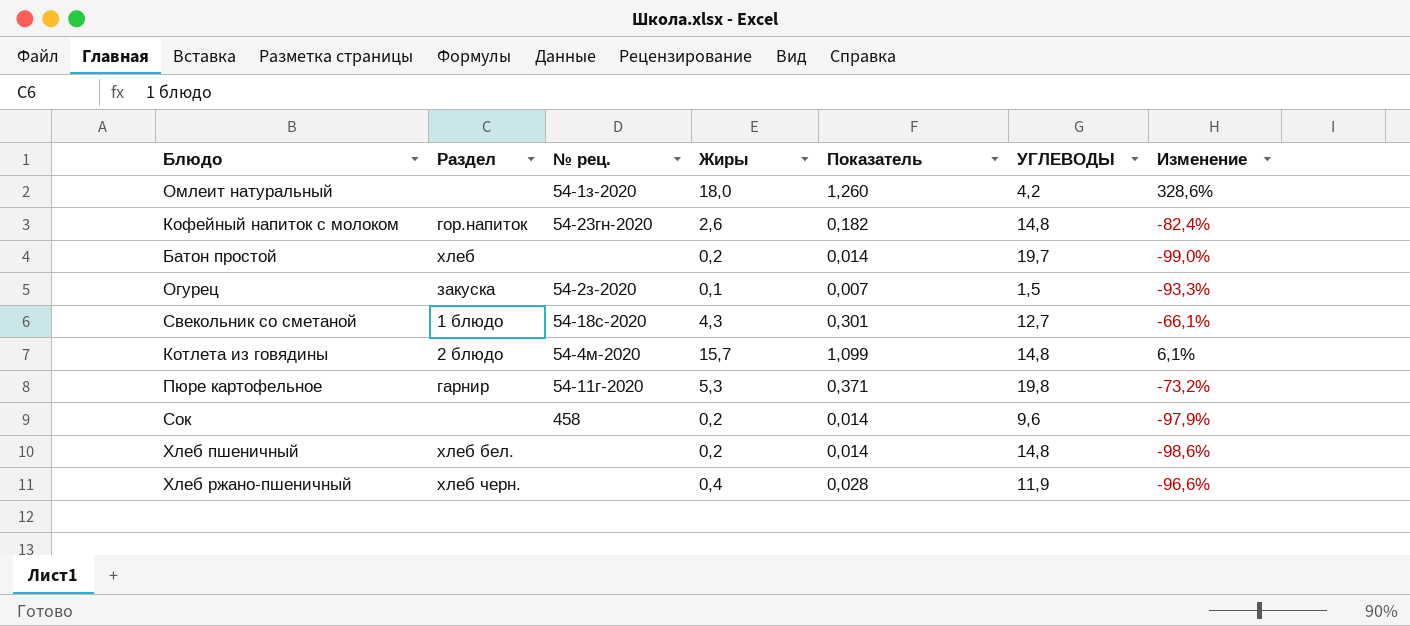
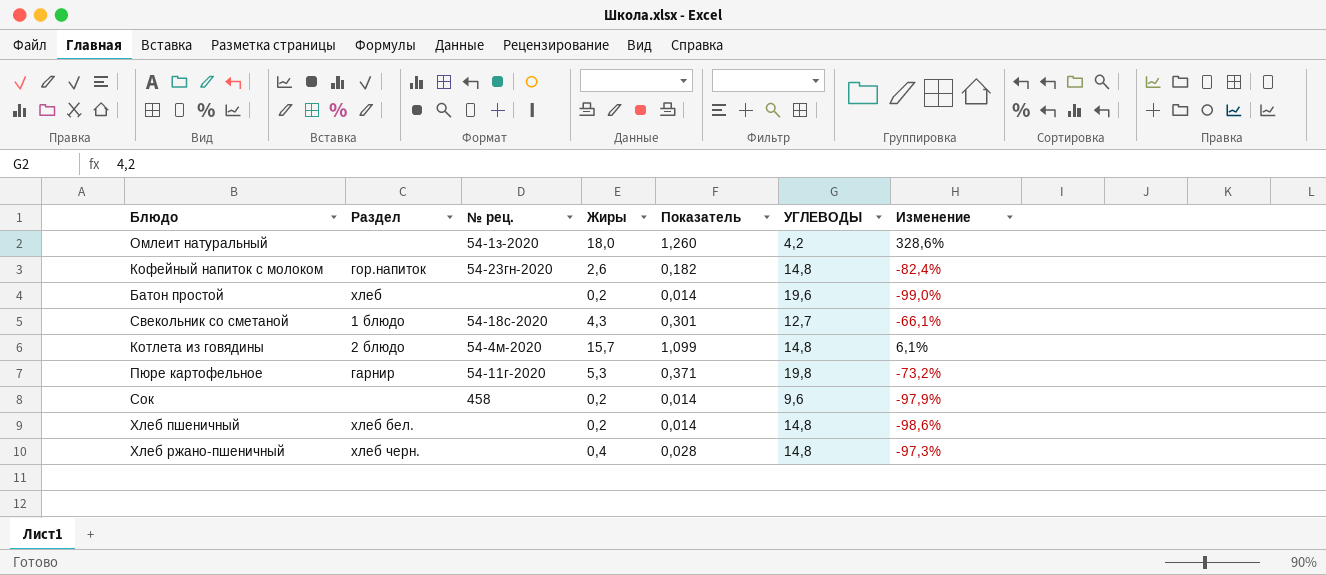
row Огурец: закуска | 54-2з-2020 | 0,1 | 0,007 | 1,5 | -93,3% -> none
Батон простой | УГЛЕВОДЫ: 19,7 -> 19,6
Хлеб ржано-пшеничный | УГЛЕВОДЫ: 11,9 -> 14,8
Хлеб ржано-пшеничный | Изменение: -96,6% -> -97,3%

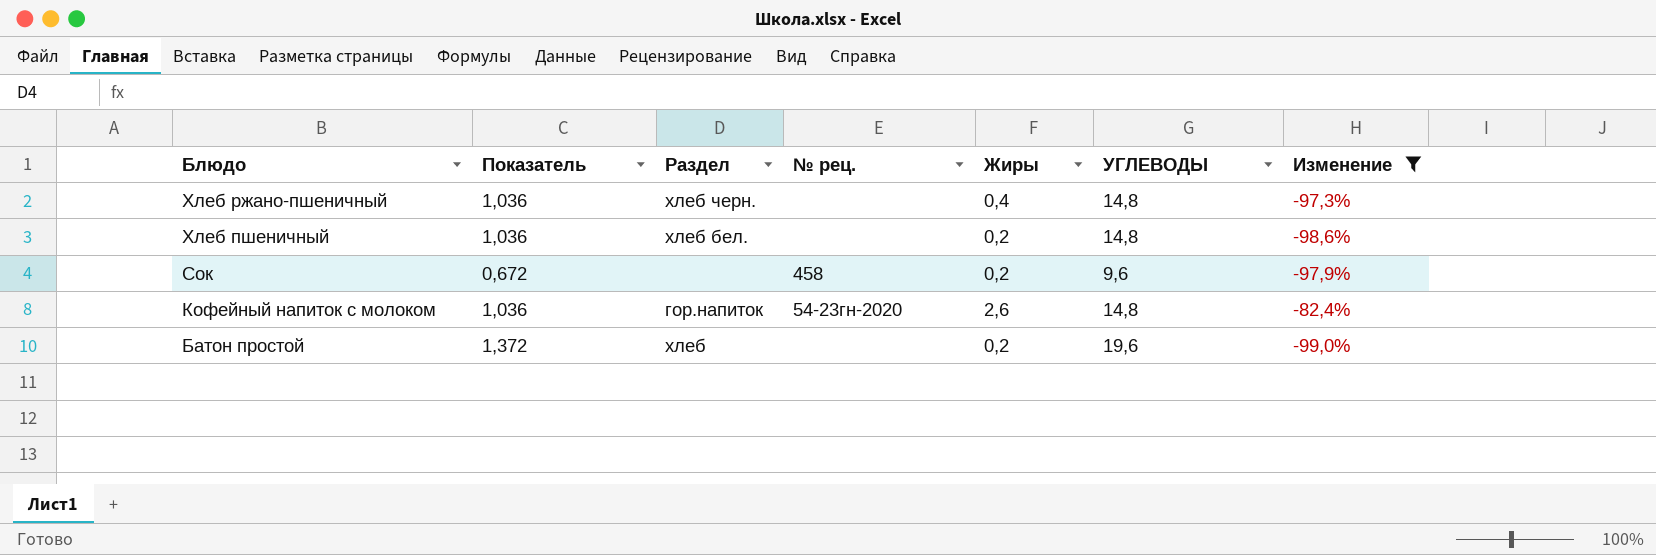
filter: none -> Изменение <= -82,4%
row order: none -> Блюдо descending
column Показатель | formula: [Жиры] * 0,07 -> [УГЛЕВОДЫ] * 0,07
column Показатель | position: 5 -> 2

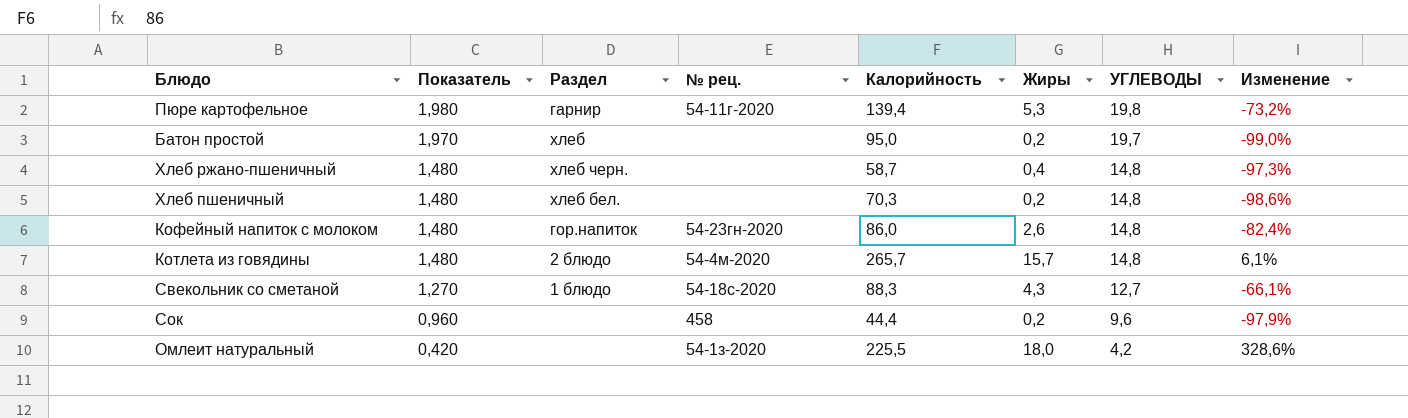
filter: Изменение <= -82,4% -> none
row order: Блюдо descending -> Показатель descending
column Показатель | formula: [УГЛЕВОДЫ] * 0,07 -> [УГЛЕВОДЫ] * 0,1
column Калорийность | position: none -> 5
Батон простой | УГЛЕВОДЫ: 19,6 -> 19,7

